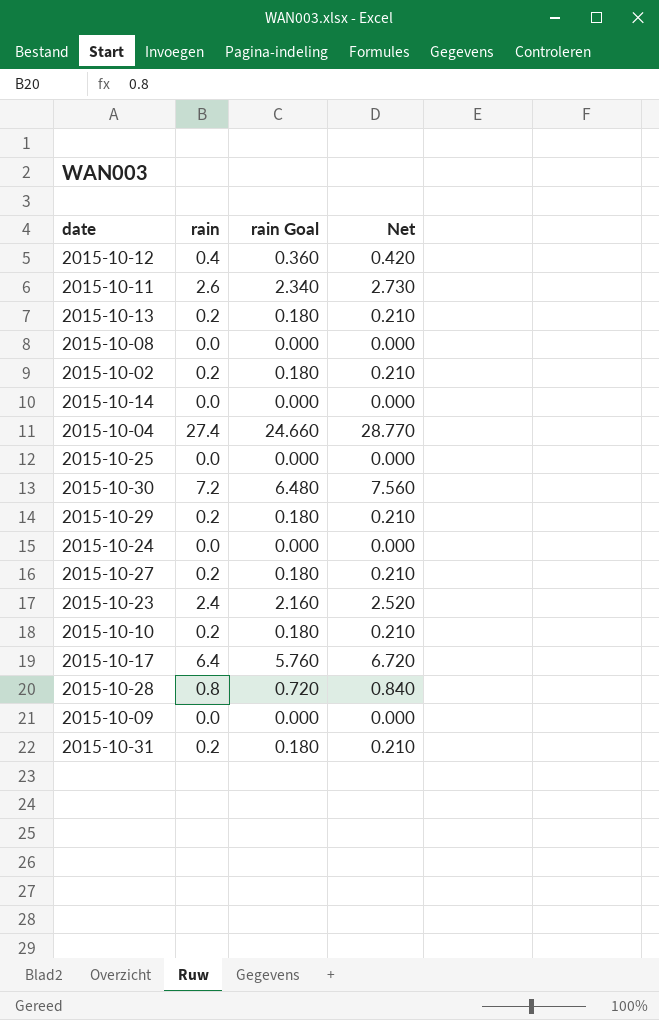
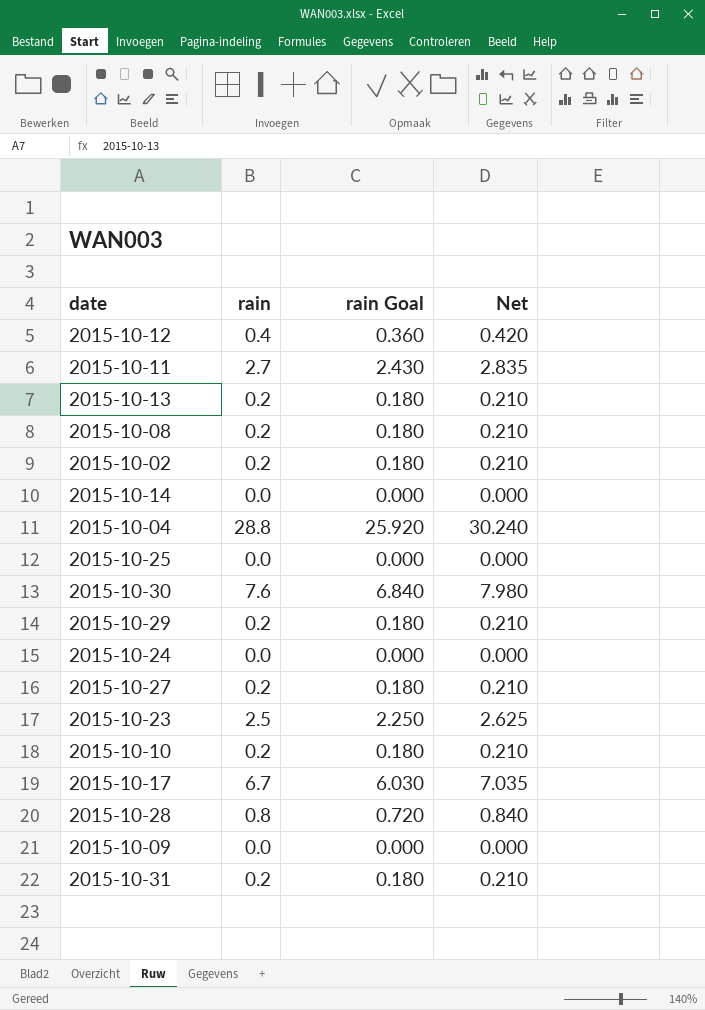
2015-10-11 | rain: 2.6 -> 2.7
2015-10-11 | rain Goal: 2.340 -> 2.430
2015-10-11 | Net: 2.730 -> 2.835
2015-10-08 | rain: 0.0 -> 0.2
2015-10-08 | rain Goal: 0.000 -> 0.180
2015-10-08 | Net: 0.000 -> 0.210
2015-10-04 | rain: 27.4 -> 28.8
2015-10-04 | rain Goal: 24.660 -> 25.920
2015-10-04 | Net: 28.770 -> 30.240
2015-10-30 | rain: 7.2 -> 7.6
2015-10-30 | rain Goal: 6.480 -> 6.840
2015-10-30 | Net: 7.560 -> 7.980
2015-10-23 | rain: 2.4 -> 2.5
2015-10-23 | rain Goal: 2.160 -> 2.250
2015-10-23 | Net: 2.520 -> 2.625
2015-10-17 | rain: 6.4 -> 6.7
2015-10-17 | rain Goal: 5.760 -> 6.030
2015-10-17 | Net: 6.720 -> 7.035

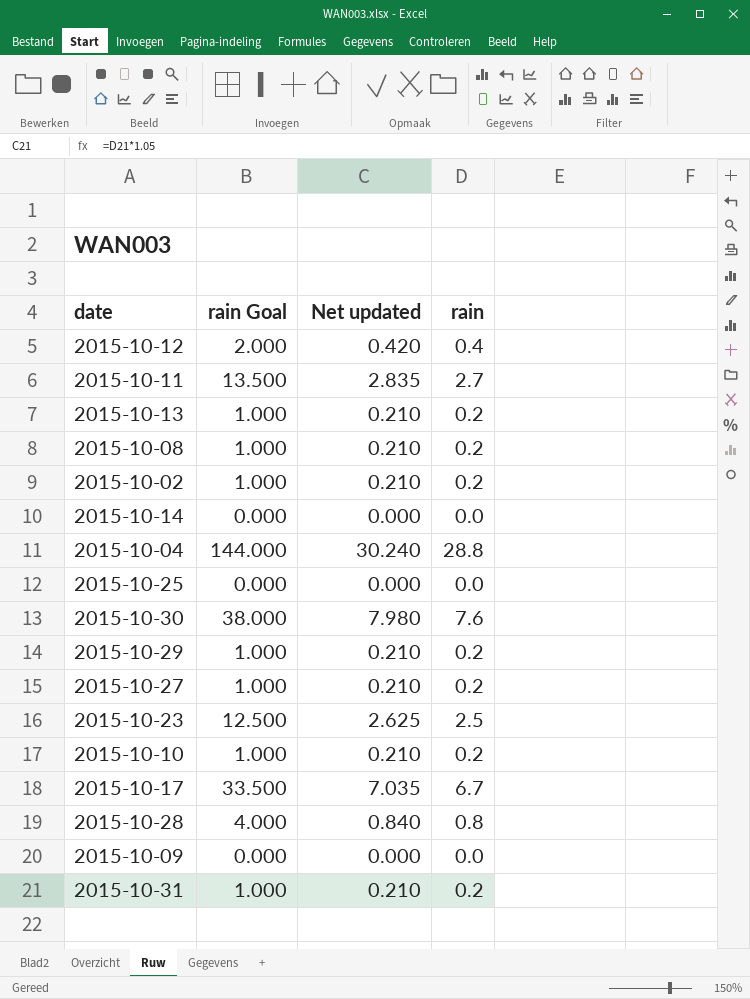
column rain Goal | formula: [rain] * 0.9 -> [rain] * 5
column name: Net -> Net updated
column rain | position: 2 -> 4
row 2015-10-24: 0.0 | 0.000 | 0.000 -> none

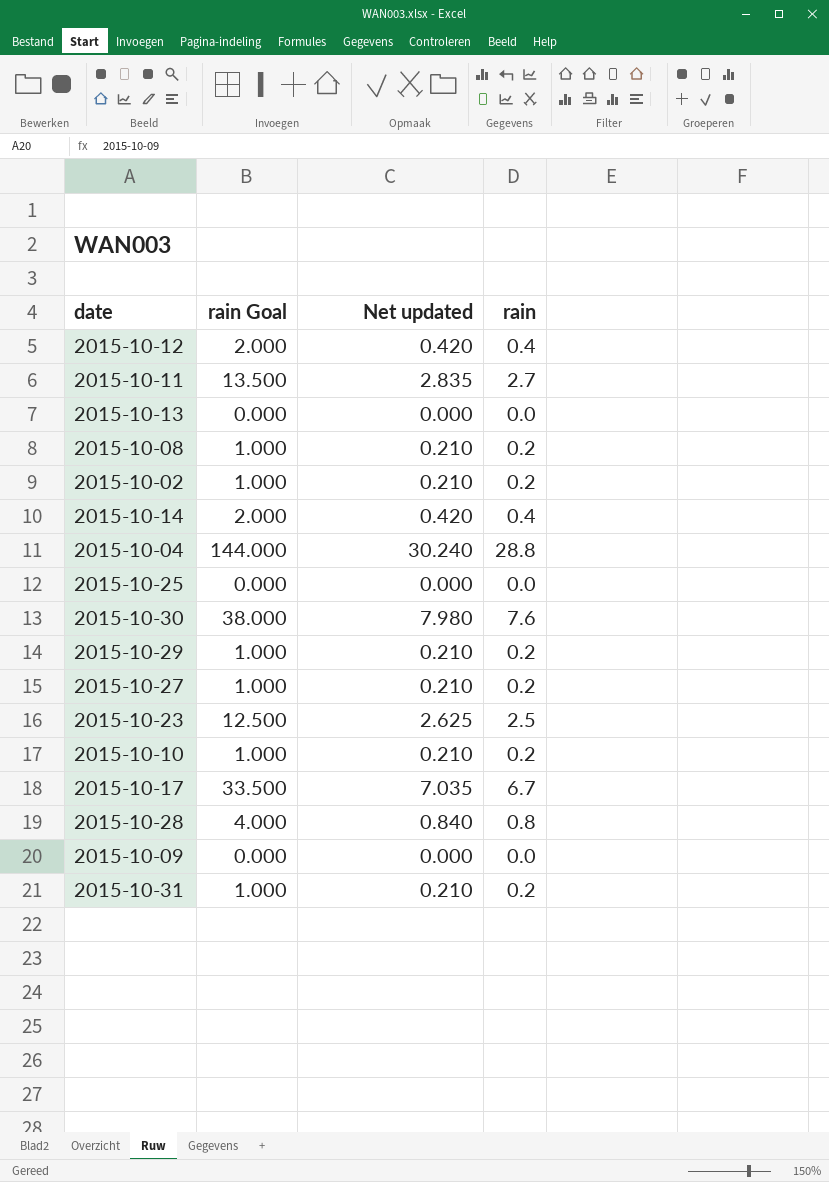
2015-10-13 | rain Goal: 1.000 -> 0.000
2015-10-13 | Net updated: 0.210 -> 0.000
2015-10-13 | rain: 0.2 -> 0.0
2015-10-14 | rain Goal: 0.000 -> 2.000
2015-10-14 | Net updated: 0.000 -> 0.420
2015-10-14 | rain: 0.0 -> 0.4

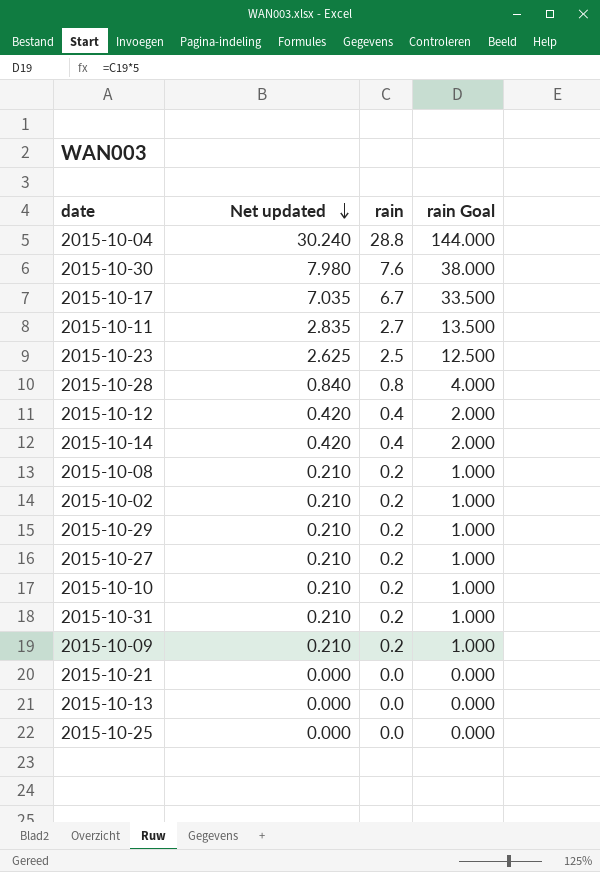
row order: none -> Net updated descending
column rain Goal | position: 2 -> 4
2015-10-09 | Net updated: 0.000 -> 0.210
2015-10-09 | rain: 0.0 -> 0.2
2015-10-09 | rain Goal: 0.000 -> 1.000
row 2015-10-21: none -> 0.000 | 0.0 | 0.000

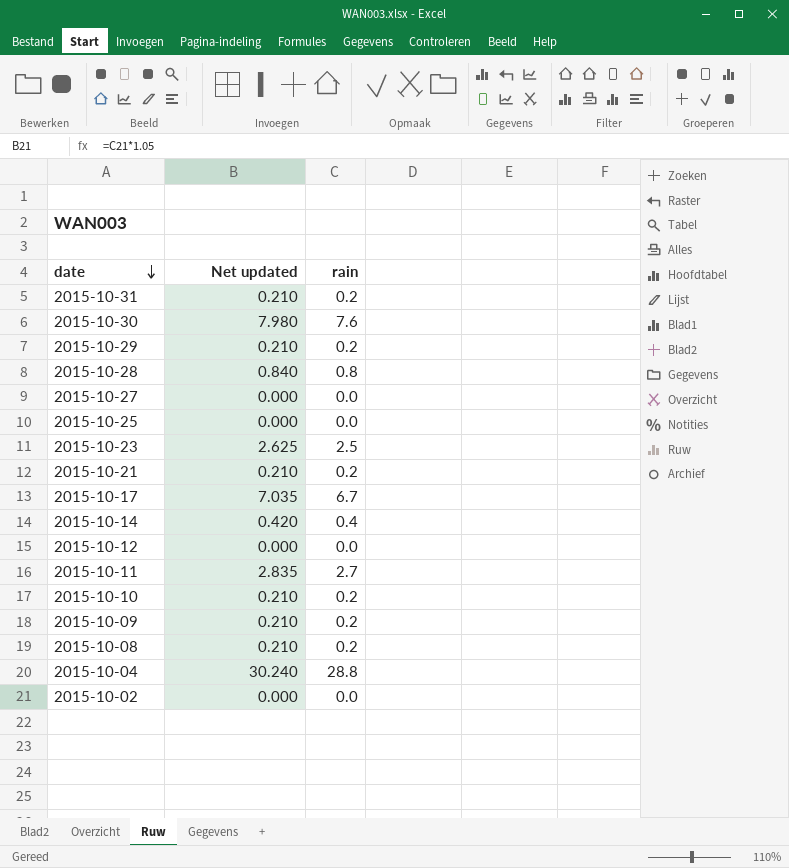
row order: Net updated descending -> date descending
column rain Goal | formula: [rain] * 5 -> none
row 2015-10-13: 0.000 | 0.0 | 0.000 -> none
2015-10-27 | Net updated: 0.210 -> 0.000
2015-10-27 | rain: 0.2 -> 0.0
2015-10-21 | Net updated: 0.000 -> 0.210
2015-10-21 | rain: 0.0 -> 0.2
2015-10-12 | Net updated: 0.420 -> 0.000
2015-10-12 | rain: 0.4 -> 0.0
2015-10-02 | Net updated: 0.210 -> 0.000
2015-10-02 | rain: 0.2 -> 0.0

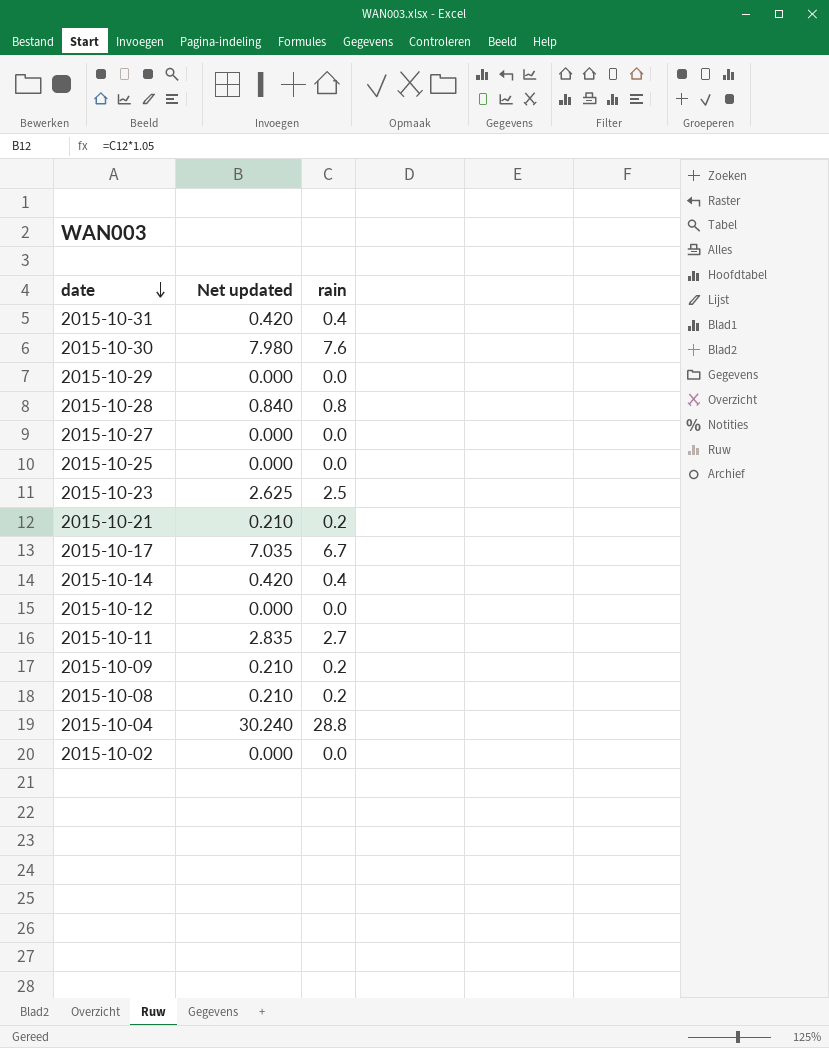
row 2015-10-10: 0.210 | 0.2 -> none
2015-10-31 | Net updated: 0.210 -> 0.420
2015-10-31 | rain: 0.2 -> 0.4
2015-10-29 | Net updated: 0.210 -> 0.000
2015-10-29 | rain: 0.2 -> 0.0

